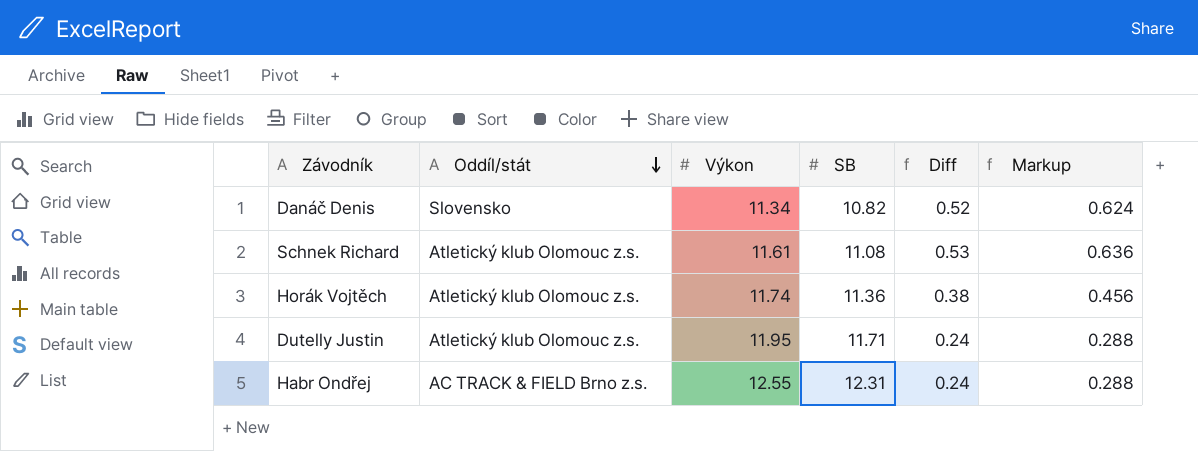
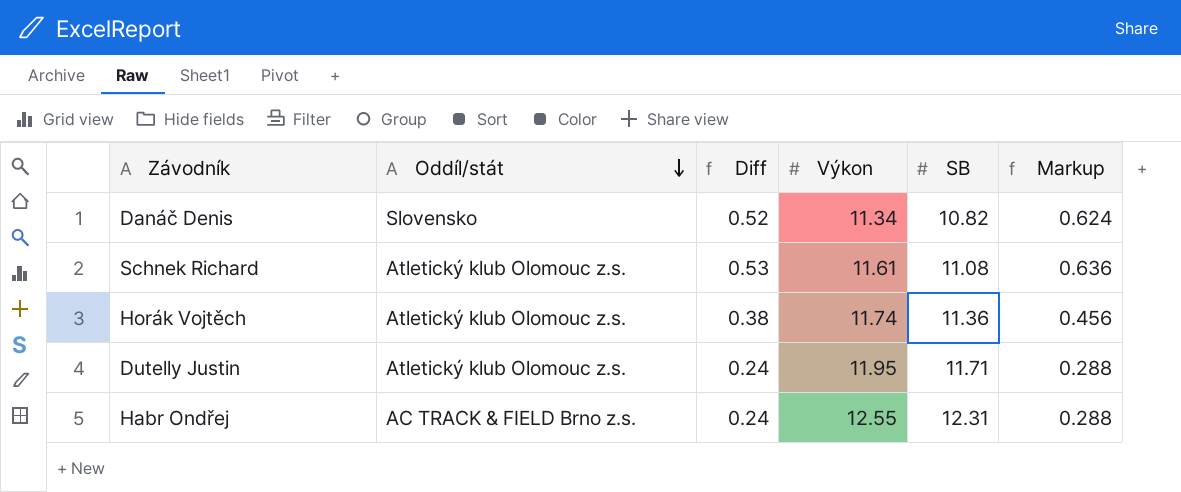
column Diff | position: 5 -> 3

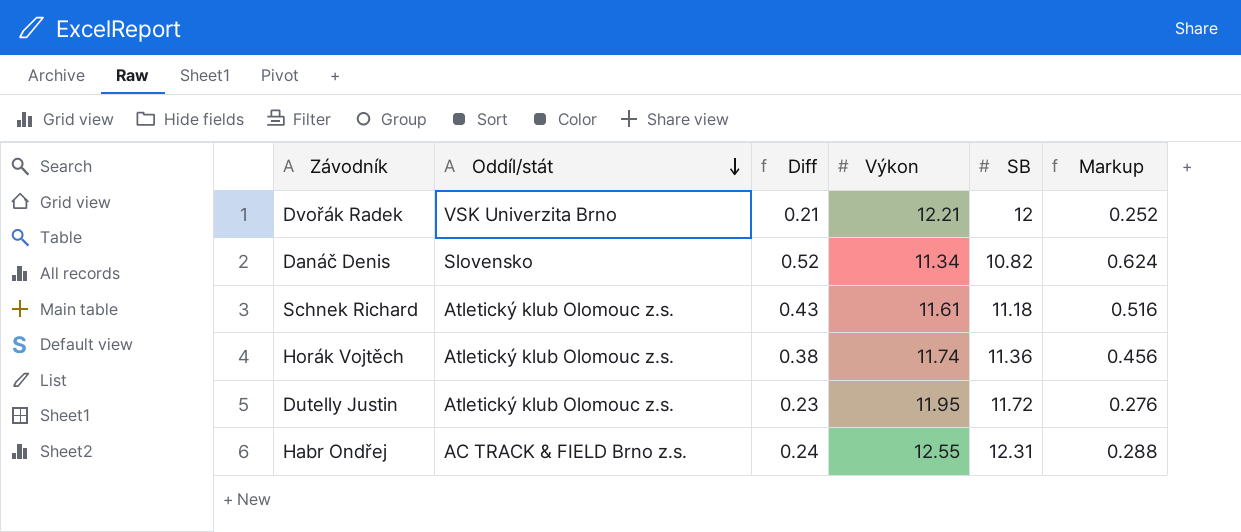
row Dvořák Radek: none -> VSK Univerzita Brno | 0.21 | 12.21 | 12 | 0.252
Schnek Richard | Diff: 0.53 -> 0.43
Schnek Richard | SB: 11.08 -> 11.18
Schnek Richard | Markup: 0.636 -> 0.516
Dutelly Justin | Diff: 0.24 -> 0.23
Dutelly Justin | SB: 11.71 -> 11.72
Dutelly Justin | Markup: 0.288 -> 0.276

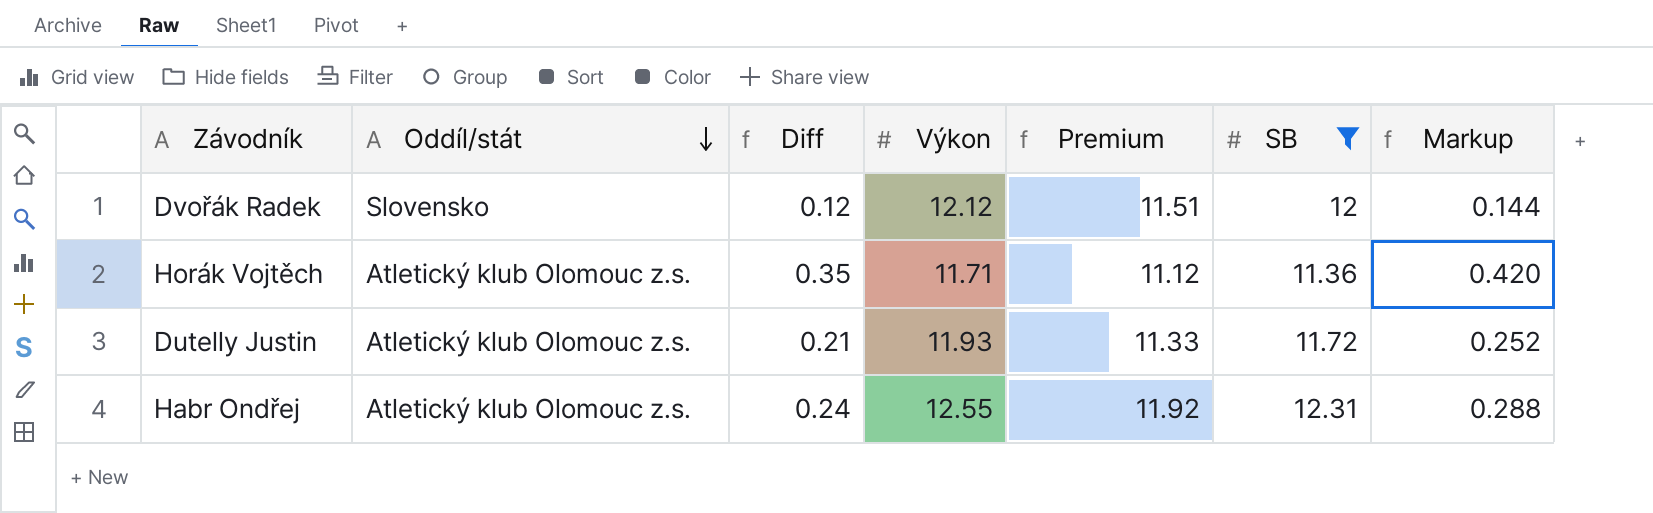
filter: none -> SB >= 11.36
column Premium | formula: none -> [Výkon] * 0.95
Dvořák Radek | Oddíl/stát: VSK Univerzita Brno -> Slovensko
Dvořák Radek | Diff: 0.21 -> 0.12
Dvořák Radek | Výkon: 12.21 -> 12.12
Dvořák Radek | Markup: 0.252 -> 0.144
Horák Vojtěch | Diff: 0.38 -> 0.35
Horák Vojtěch | Výkon: 11.74 -> 11.71
Horák Vojtěch | Markup: 0.456 -> 0.420
Dutelly Justin | Diff: 0.23 -> 0.21
Dutelly Justin | Výkon: 11.95 -> 11.93
Dutelly Justin | Markup: 0.276 -> 0.252
Habr Ondřej | Oddíl/stát: AC TRACK & FIELD Brno z.s. -> Atletický klub Olomouc z.s.

